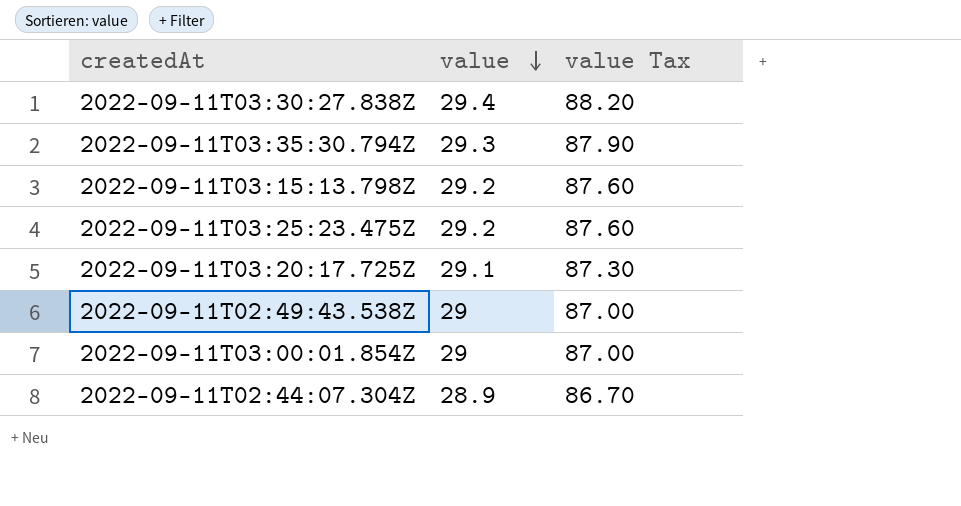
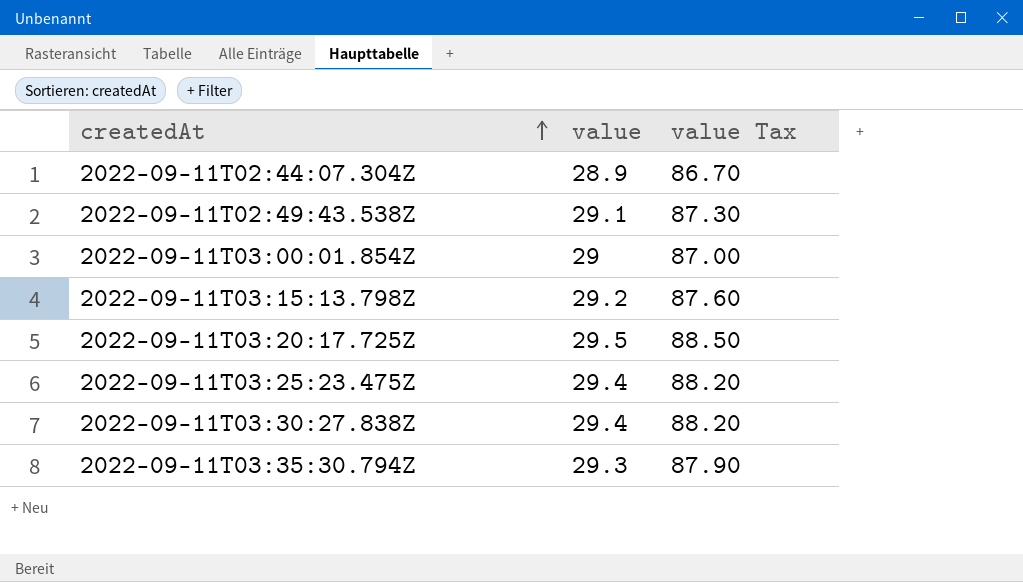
row order: value descending -> createdAt ascending
2022-09-11T02:49:43.538Z | value: 29 -> 29.1
2022-09-11T02:49:43.538Z | value Tax: 87.00 -> 87.30
2022-09-11T03:20:17.725Z | value: 29.1 -> 29.5
2022-09-11T03:20:17.725Z | value Tax: 87.30 -> 88.50
2022-09-11T03:25:23.475Z | value: 29.2 -> 29.4
2022-09-11T03:25:23.475Z | value Tax: 87.60 -> 88.20

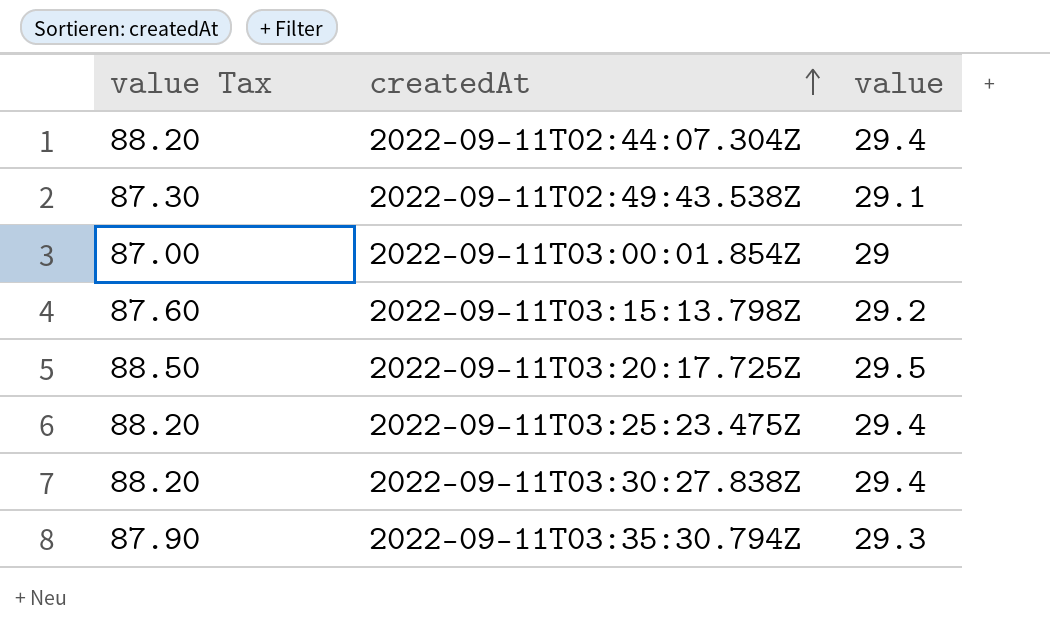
column value Tax | position: 3 -> 1
2022-09-11T02:44:07.304Z | value Tax: 86.70 -> 88.20
2022-09-11T02:44:07.304Z | value: 28.9 -> 29.4

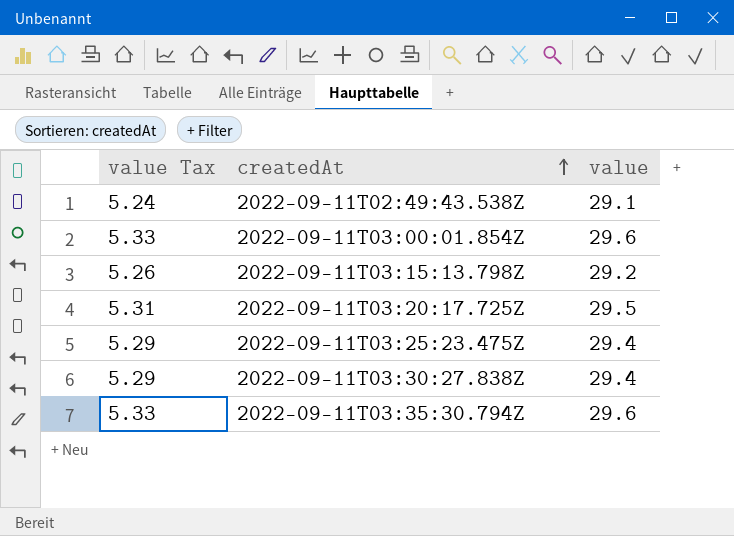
column value Tax | formula: [value] * 3 -> [value] * 0.18
row 2022-09-11T02:44:07.304Z: 88.20 | 29.4 -> none
2022-09-11T03:00:01.854Z | value: 29 -> 29.6
2022-09-11T03:35:30.794Z | value: 29.3 -> 29.6

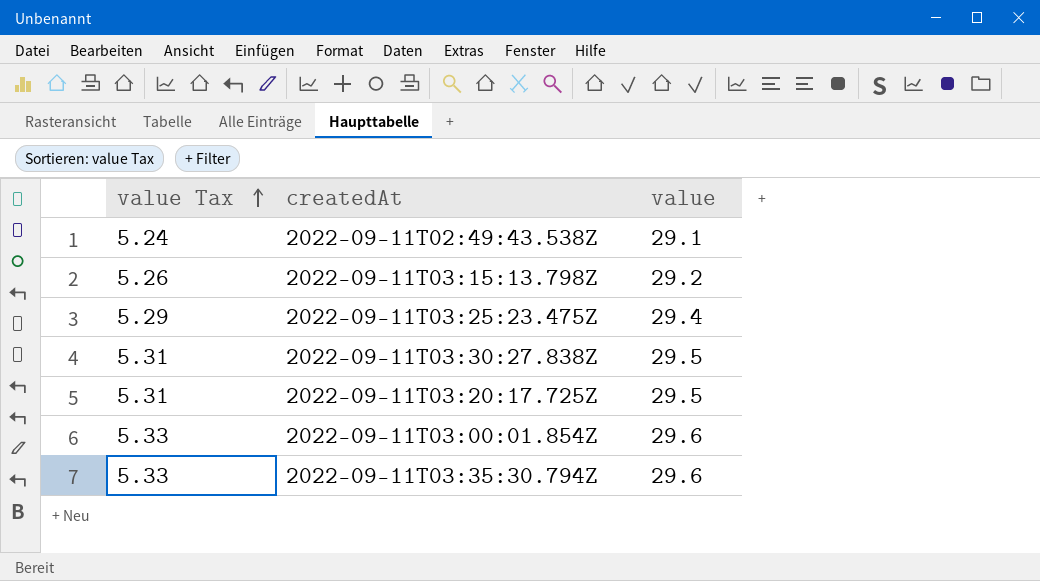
row order: createdAt ascending -> value Tax ascending
2022-09-11T03:30:27.838Z | value Tax: 5.29 -> 5.31
2022-09-11T03:30:27.838Z | value: 29.4 -> 29.5

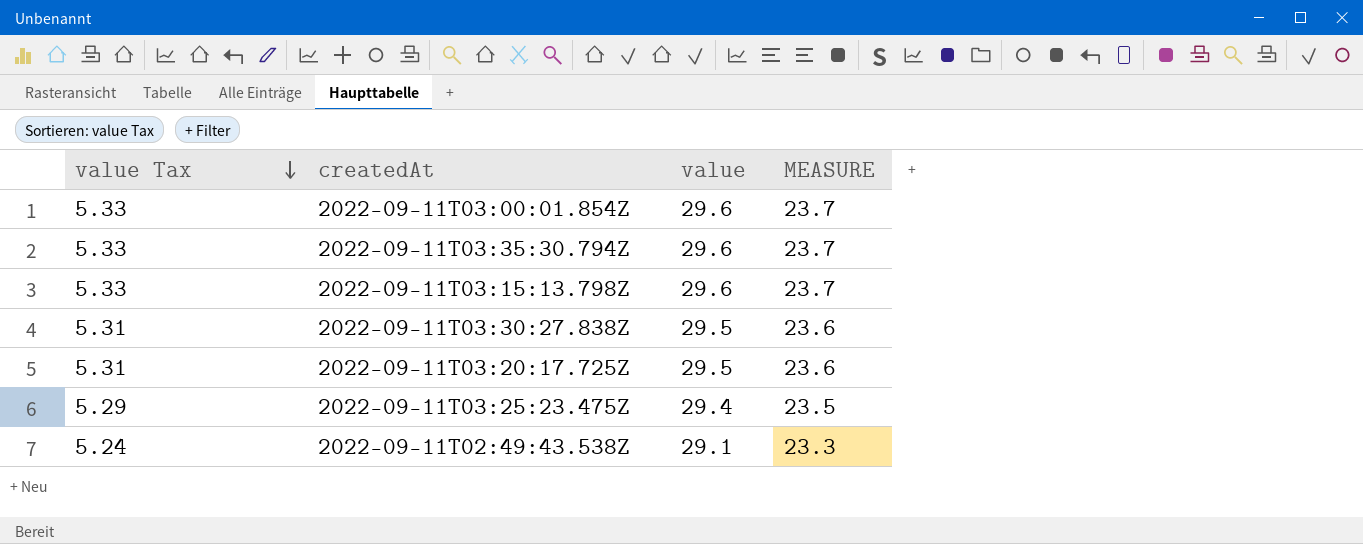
row order: value Tax ascending -> value Tax descending
column MEASURE | formula: none -> [value] * 0.8
2022-09-11T03:15:13.798Z | value Tax: 5.26 -> 5.33
2022-09-11T03:15:13.798Z | value: 29.2 -> 29.6

